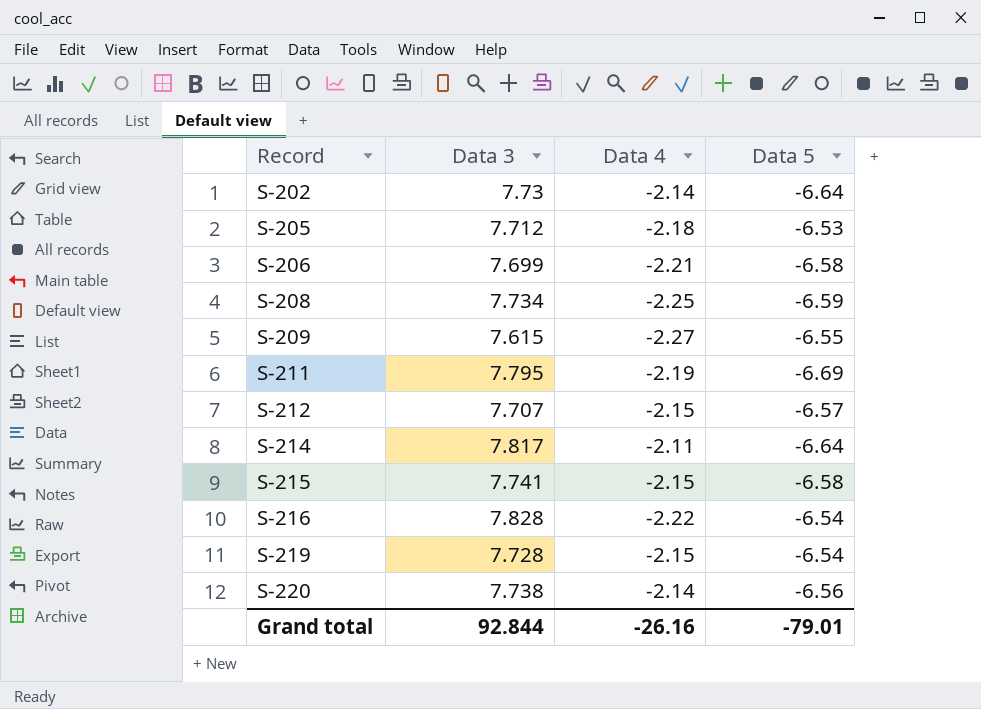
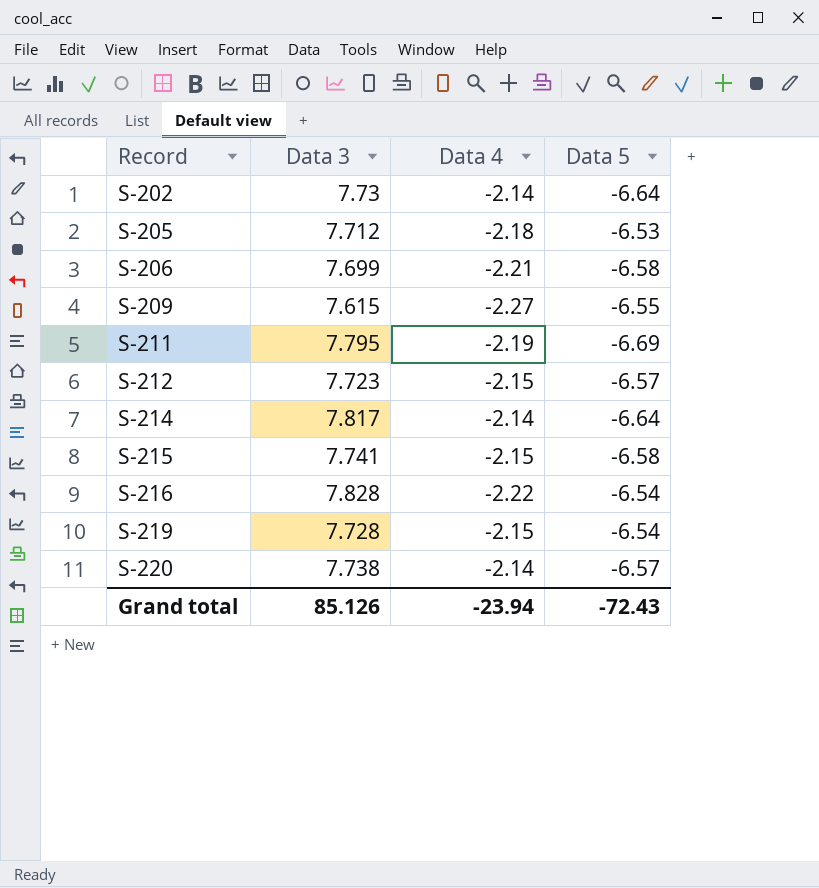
row S-208: 7.734 | -2.25 | -6.59 -> none
S-212 | Data 3: 7.707 -> 7.723
S-214 | Data 4: -2.11 -> -2.14
S-220 | Data 5: -6.56 -> -6.57
Grand total | Data 3: 92.844 -> 85.126
Grand total | Data 4: -26.16 -> -23.94
Grand total | Data 5: -79.01 -> -72.43

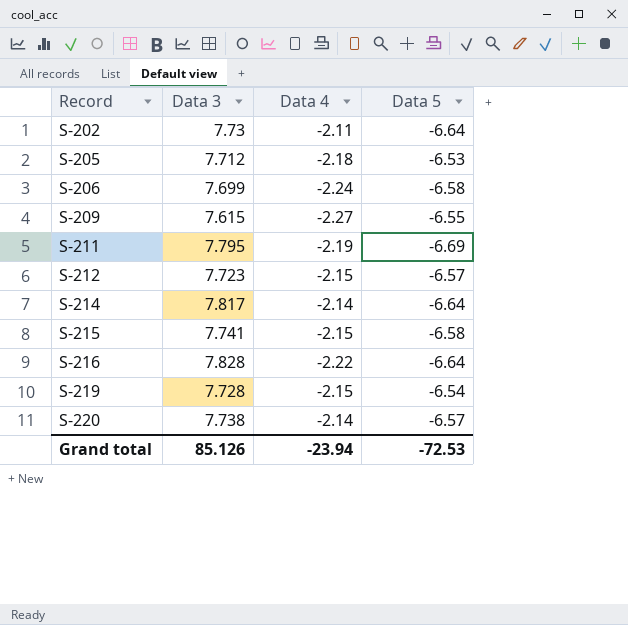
S-202 | Data 4: -2.14 -> -2.11
S-206 | Data 4: -2.21 -> -2.24
S-216 | Data 5: -6.54 -> -6.64
Grand total | Data 5: -72.43 -> -72.53

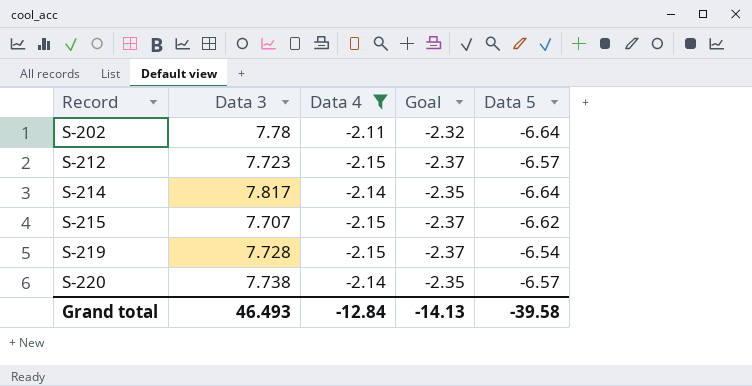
filter: none -> Data 4 >= -2.15
column Goal | formula: none -> [Data 4] * 1.1
S-202 | Data 3: 7.73 -> 7.78
S-215 | Data 3: 7.741 -> 7.707
S-215 | Data 5: -6.58 -> -6.62
Grand total | Data 3: 85.126 -> 46.493
Grand total | Data 4: -23.94 -> -12.84
Grand total | Data 5: -72.53 -> -39.58

